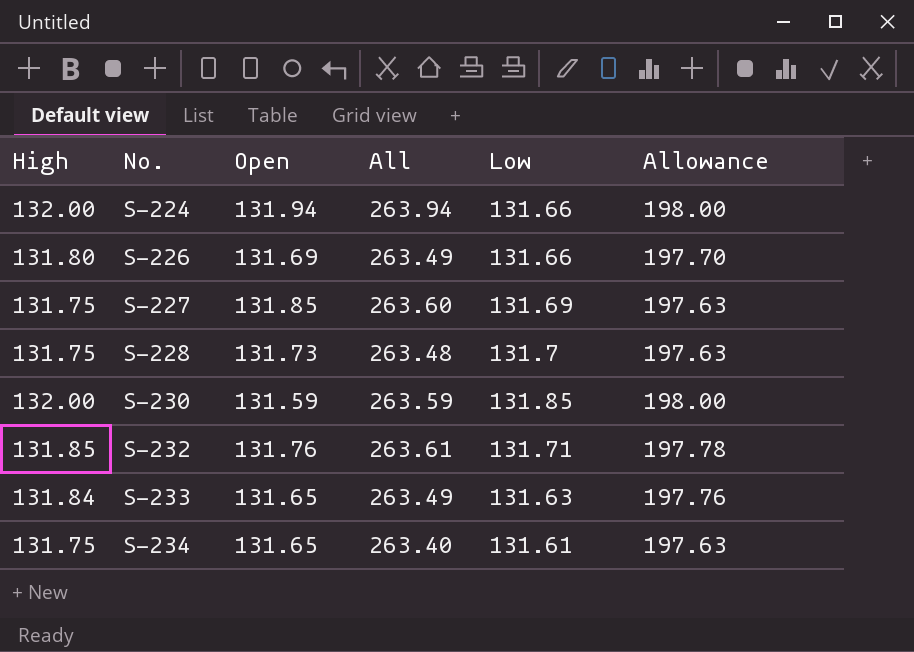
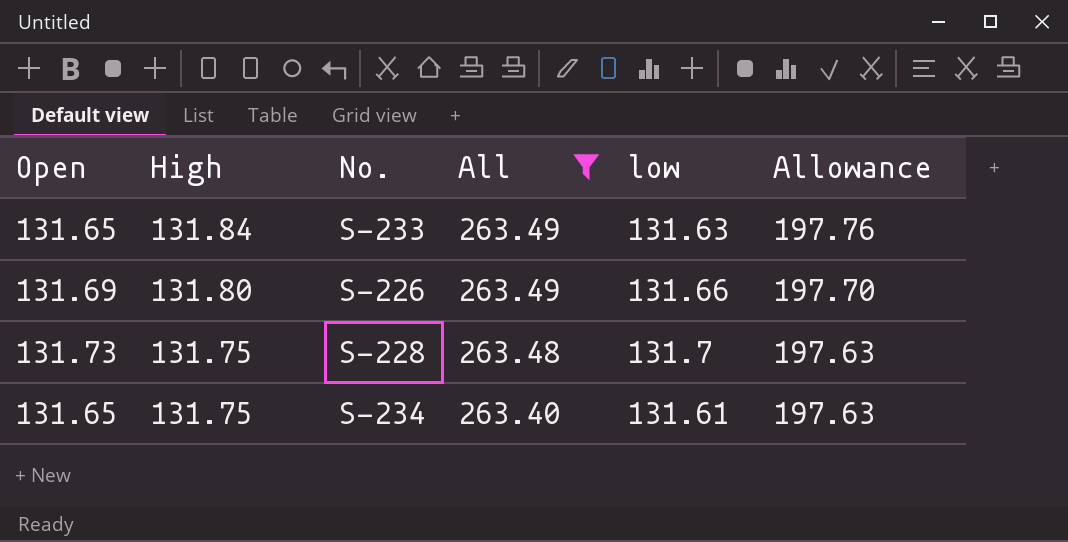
filter: none -> All <= 263.49
row order: No. ascending -> High descending
column Open | position: 3 -> 1
column name: Low -> low

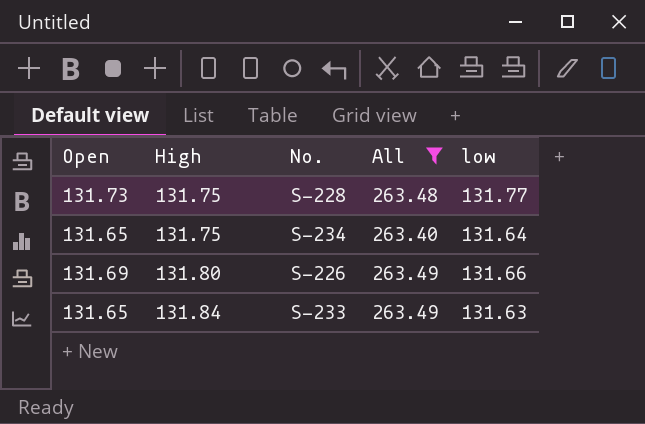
row order: High descending -> High ascending
column Allowance | formula: [High] * 1.5 -> none
S-228 | low: 131.7 -> 131.77
S-234 | low: 131.61 -> 131.64

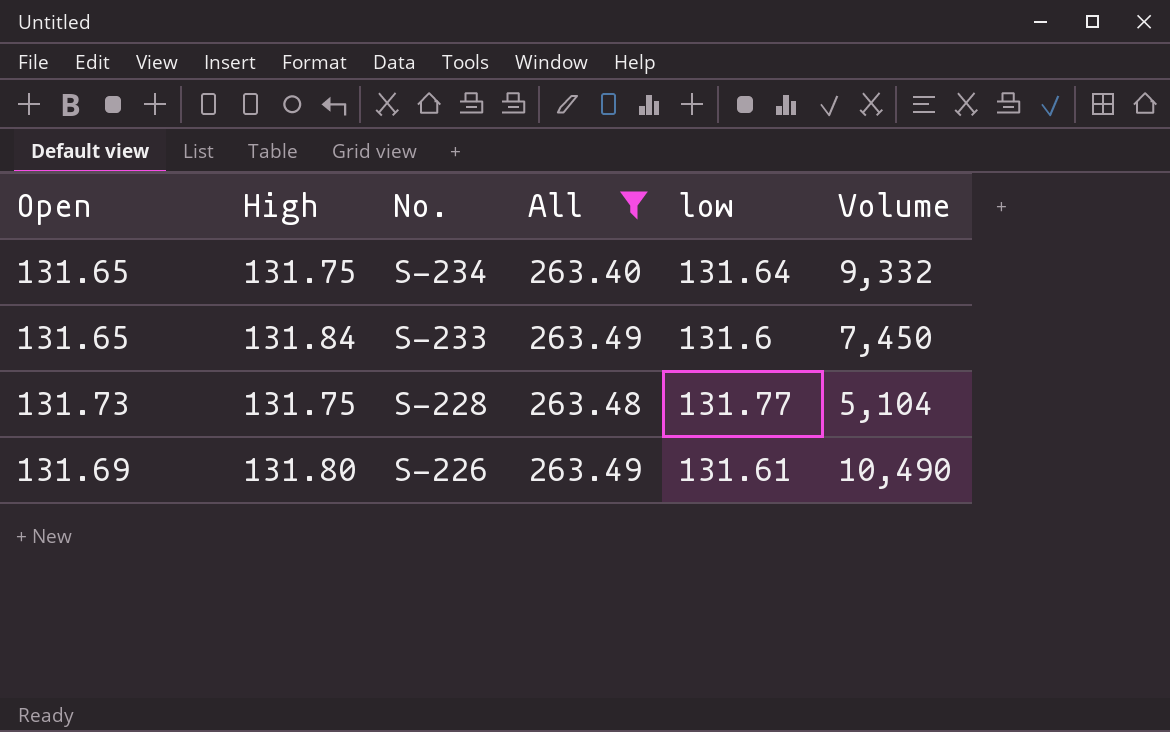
row order: High ascending -> No. descending
column Volume | position: none -> 6
S-233 | low: 131.63 -> 131.6
S-226 | low: 131.66 -> 131.61

